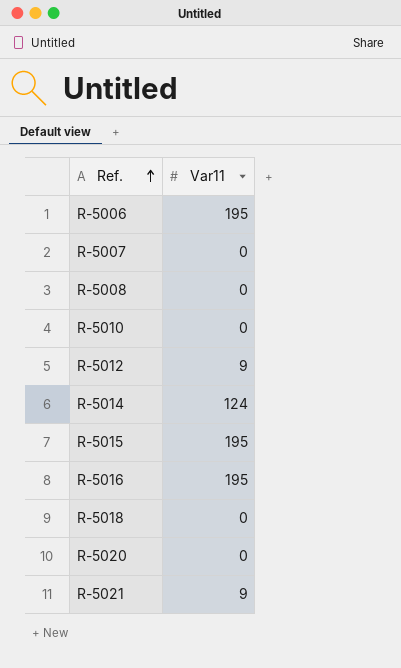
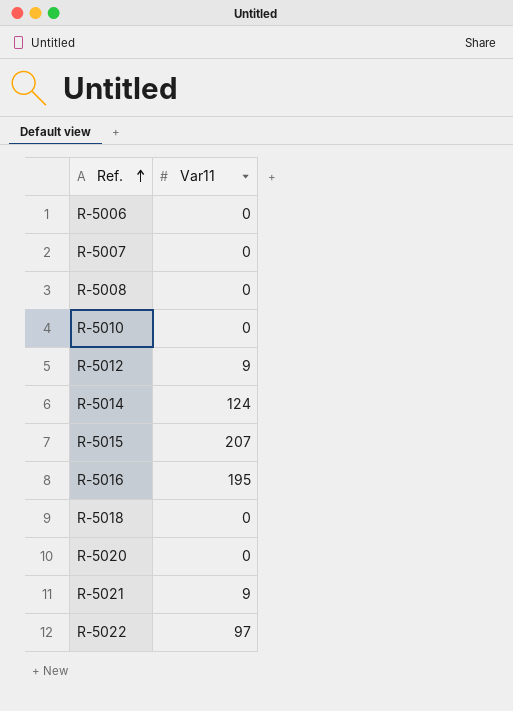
R-5006 | Var11: 195 -> 0
R-5015 | Var11: 195 -> 207
row R-5022: none -> 97

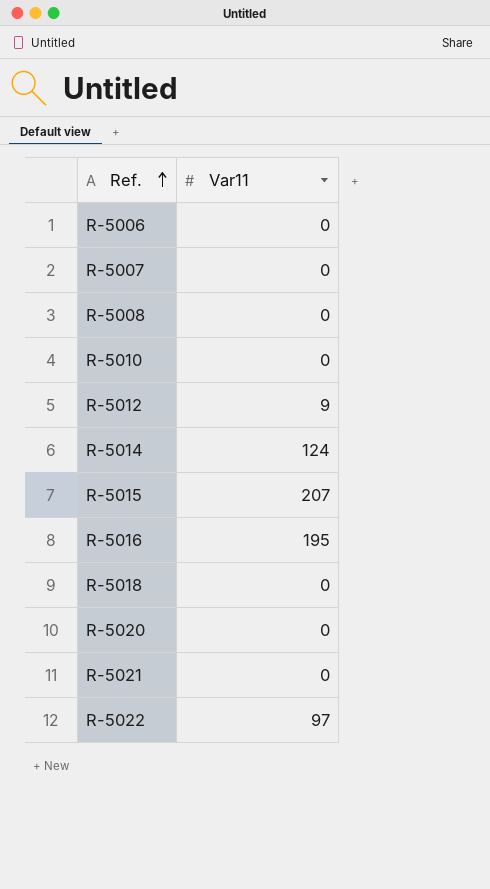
R-5021 | Var11: 9 -> 0

